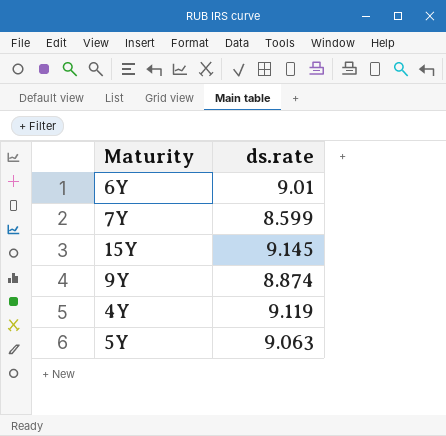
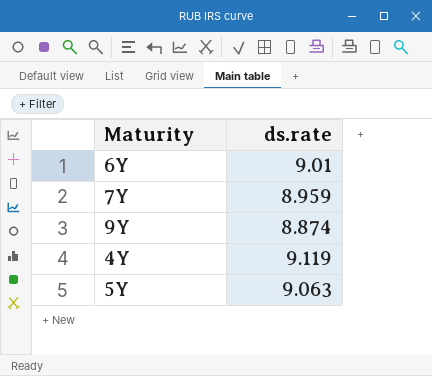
row 15Y: 9.145 -> none
7Y | ds.rate: 8.599 -> 8.959

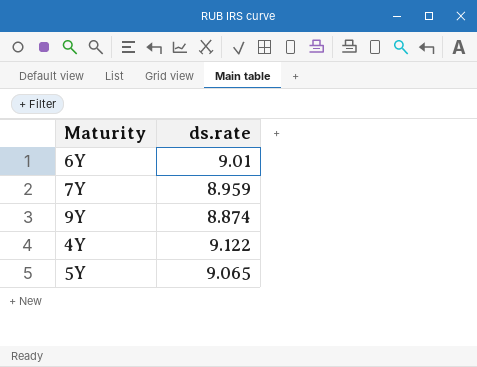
4Y | ds.rate: 9.119 -> 9.122
5Y | ds.rate: 9.063 -> 9.065

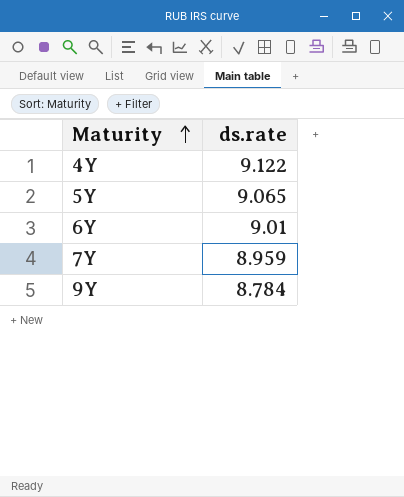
row order: none -> Maturity ascending
9Y | ds.rate: 8.874 -> 8.784

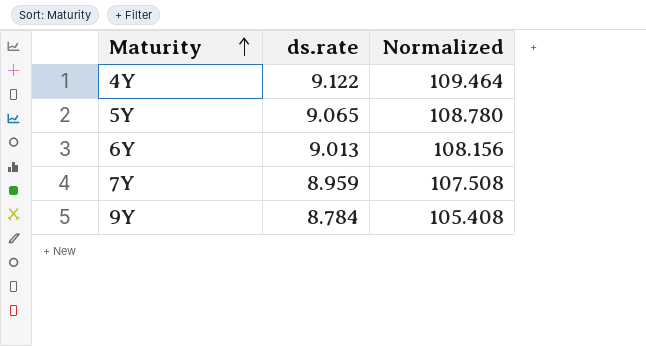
column Normalized | formula: none -> [ds.rate] * 12
6Y | ds.rate: 9.01 -> 9.013

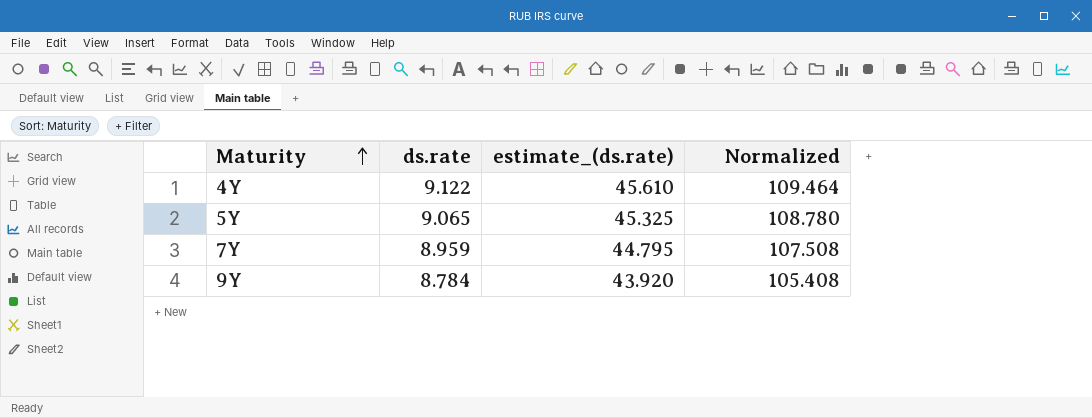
column estimate_(ds.rate) | formula: none -> [ds.rate] * 5
row 6Y: 9.013 | 108.156 -> none

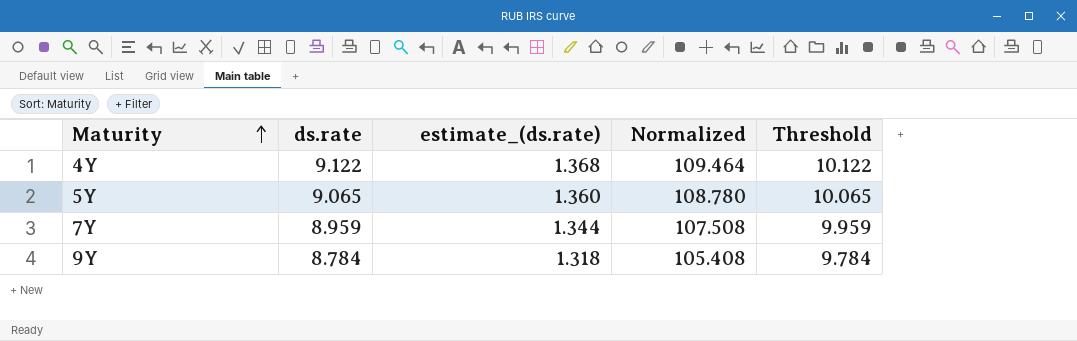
column estimate_(ds.rate) | formula: [ds.rate] * 5 -> [ds.rate] * 0.15
column Threshold | formula: none -> [ds.rate] + 1

